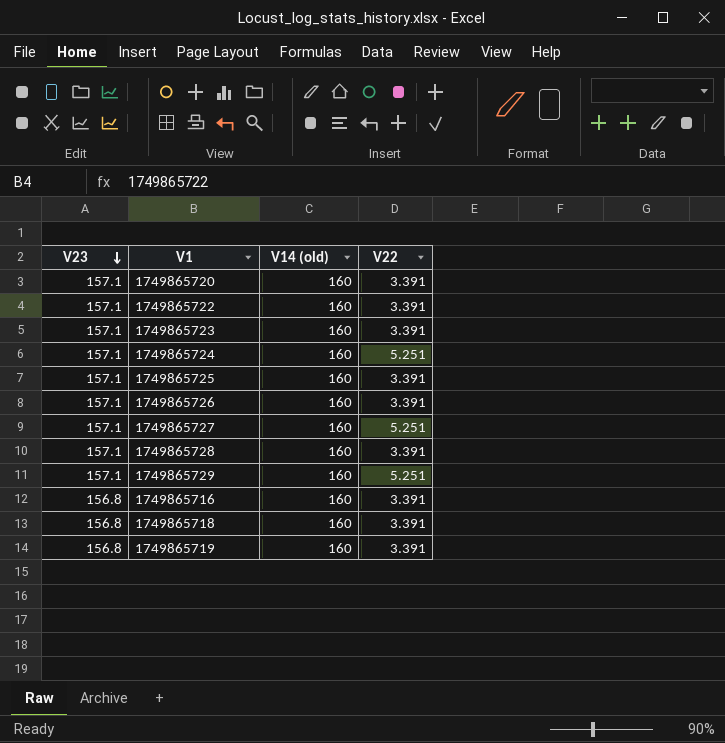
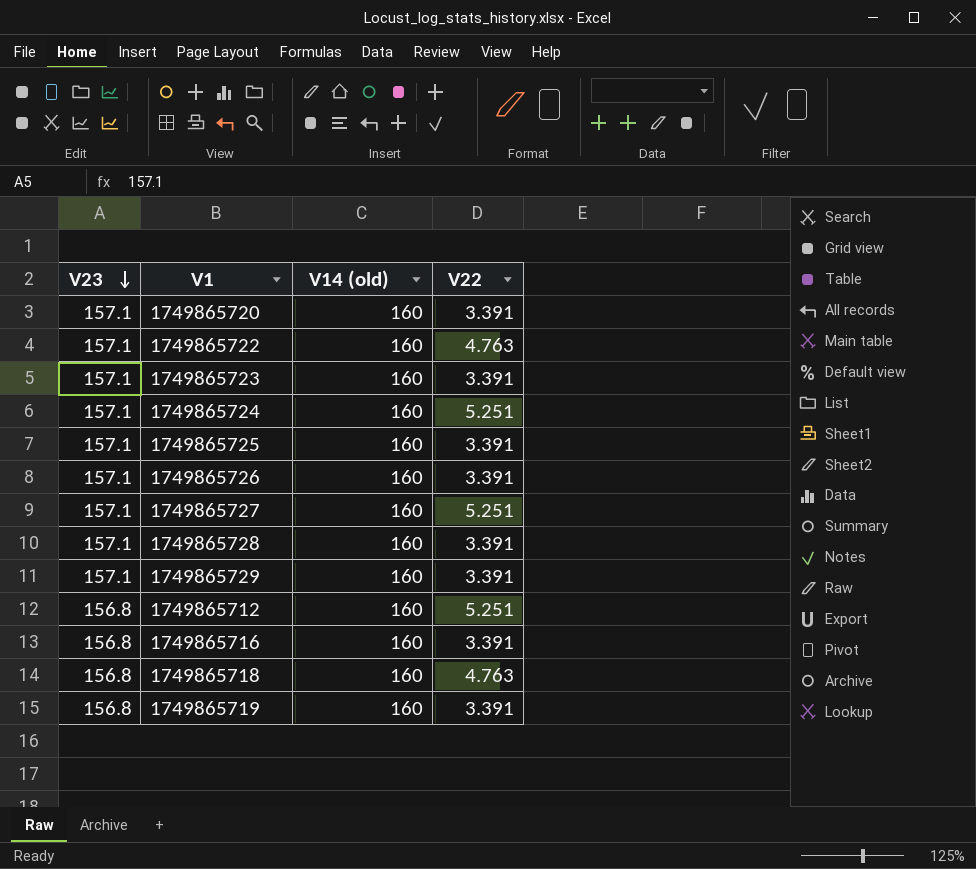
1749865722 | V22: 3.391 -> 4.763
1749865729 | V22: 5.251 -> 3.391
row 1749865712: none -> 156.8 | 160 | 5.251
1749865718 | V22: 3.391 -> 4.763

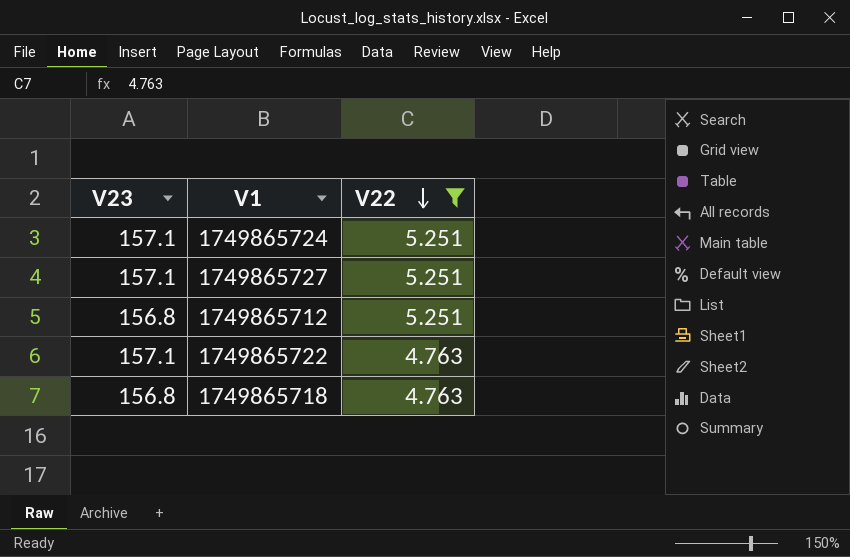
filter: none -> V22 != 3.391
row order: V23 descending -> V22 descending
column V14 (old) | position: 3 -> none

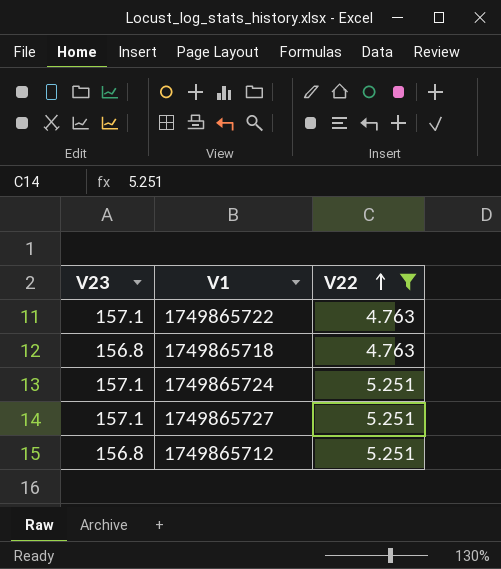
row order: V22 descending -> V22 ascending

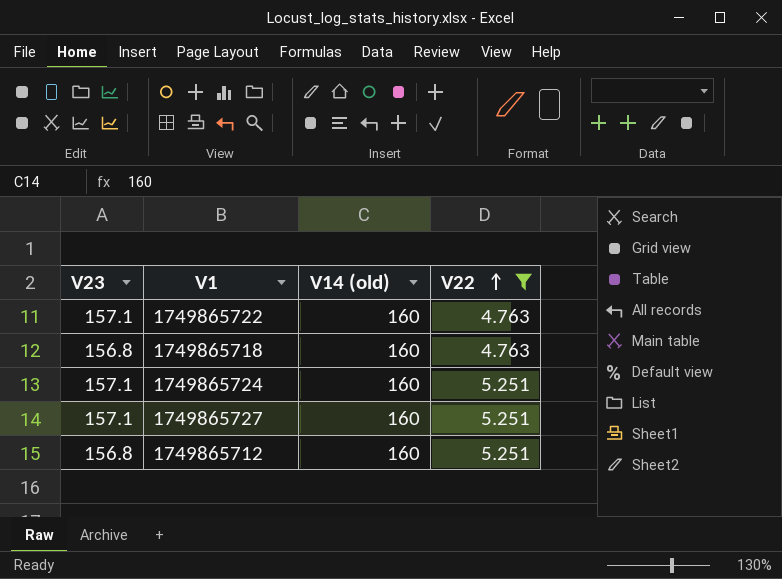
column V14 (old) | position: none -> 3

